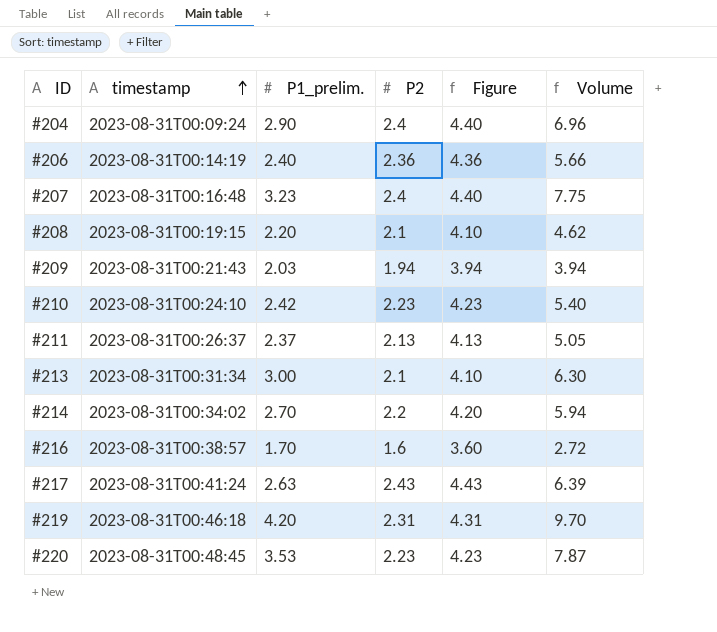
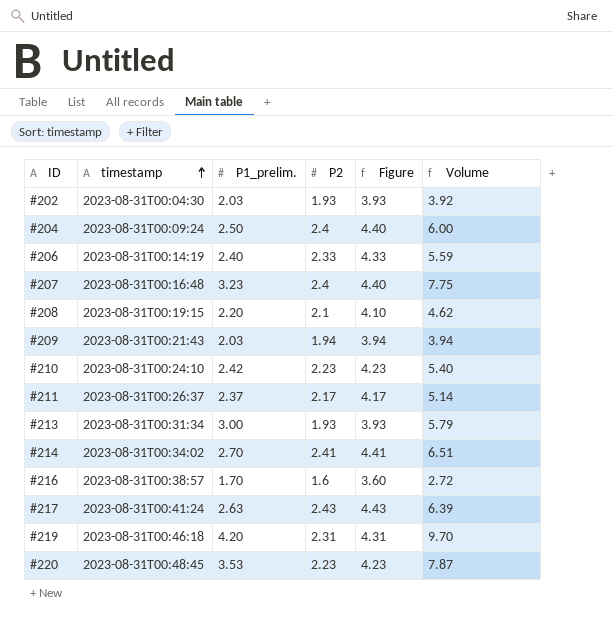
row #202: none -> 2023-08-31T00:04:30 | 2.03 | 1.93 | 3.93 | 3.92
#204 | P1_prelim.: 2.90 -> 2.50
#204 | Volume: 6.96 -> 6.00
#206 | P2: 2.36 -> 2.33
#206 | Figure: 4.36 -> 4.33
#206 | Volume: 5.66 -> 5.59
#211 | P2: 2.13 -> 2.17
#211 | Figure: 4.13 -> 4.17
#211 | Volume: 5.05 -> 5.14
#213 | P2: 2.1 -> 1.93
#213 | Figure: 4.10 -> 3.93
#213 | Volume: 6.30 -> 5.79
#214 | P2: 2.2 -> 2.41
#214 | Figure: 4.20 -> 4.41
#214 | Volume: 5.94 -> 6.51

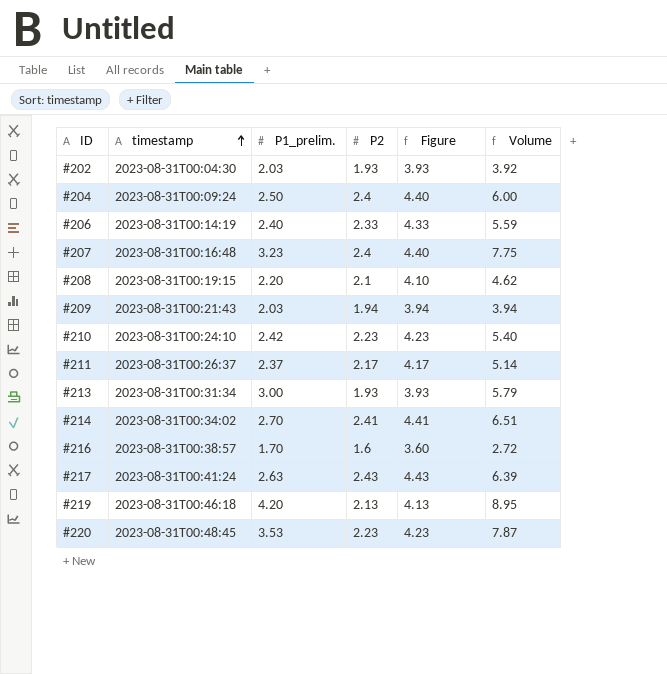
#219 | P2: 2.31 -> 2.13
#219 | Figure: 4.31 -> 4.13
#219 | Volume: 9.70 -> 8.95

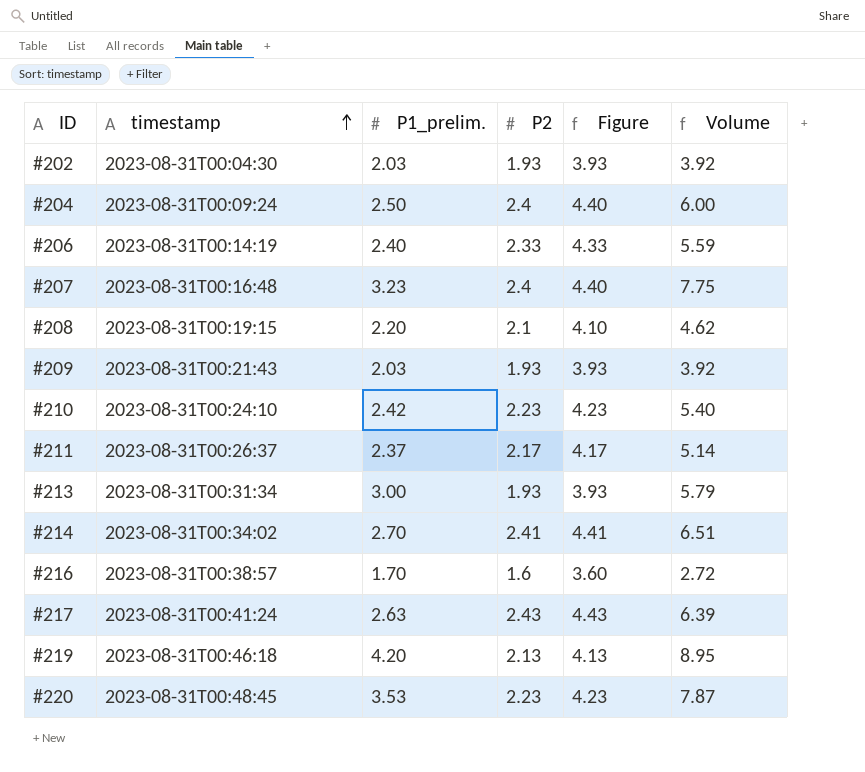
#209 | P2: 1.94 -> 1.93
#209 | Figure: 3.94 -> 3.93
#209 | Volume: 3.94 -> 3.92

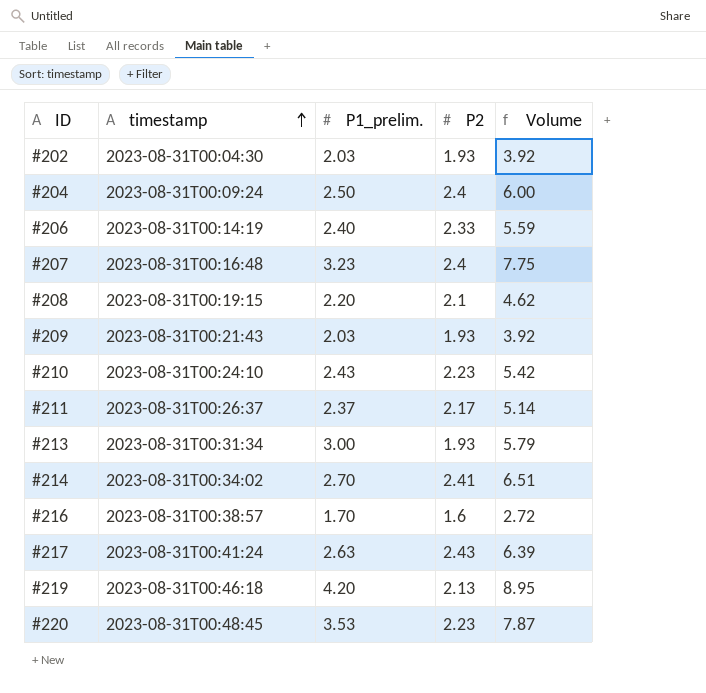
column Figure | formula: [P2] + 2 -> none
#210 | P1_prelim.: 2.42 -> 2.43
#210 | Volume: 5.40 -> 5.42

